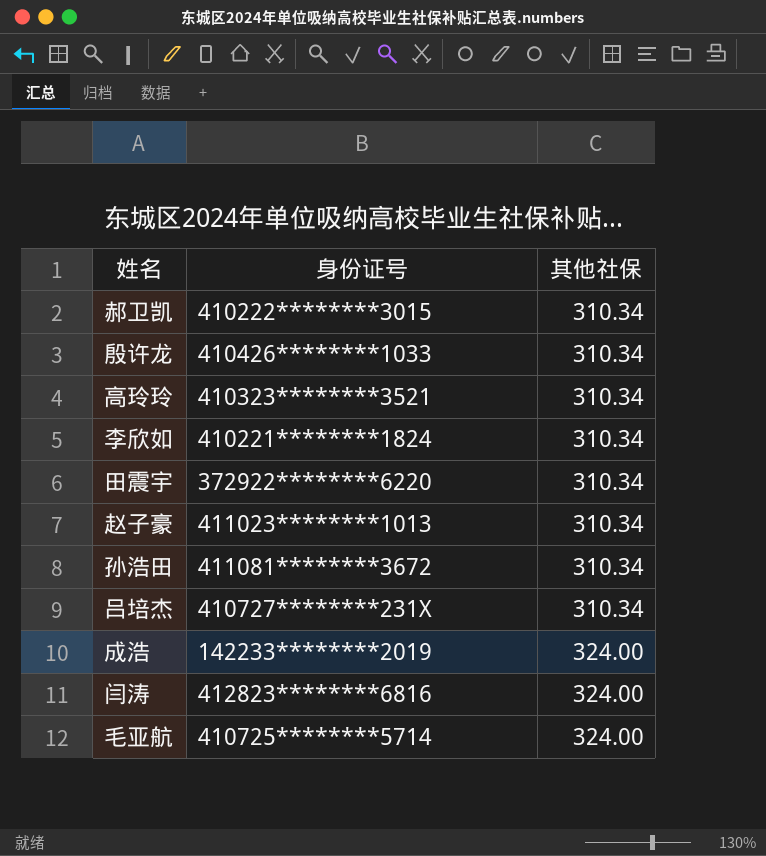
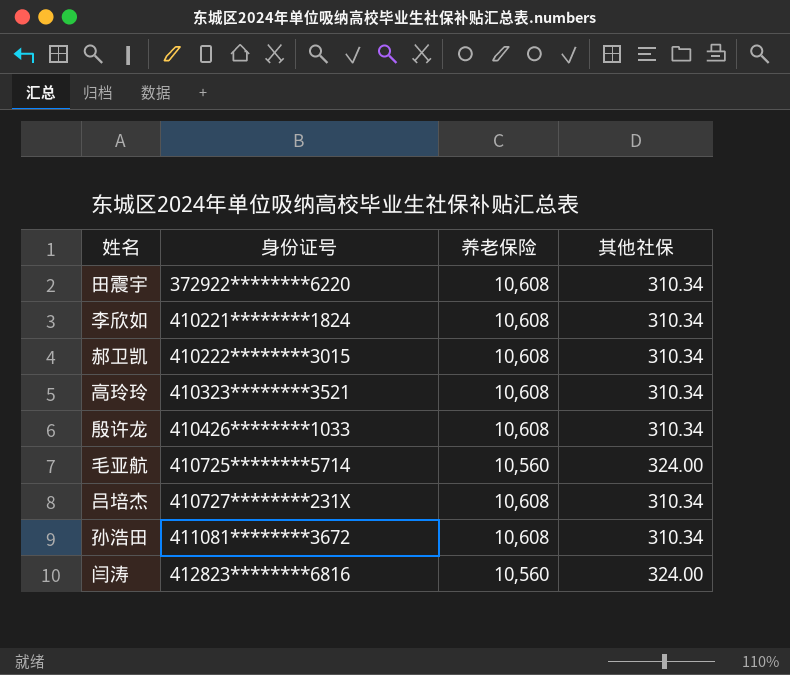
row order: 其他社保 ascending -> 身份证号 ascending
column 养老保险 | position: none -> 3
row 赵子豪: 411023********1013 | 310.34 -> none
row 成浩: 142233********2019 | 324.00 -> none

